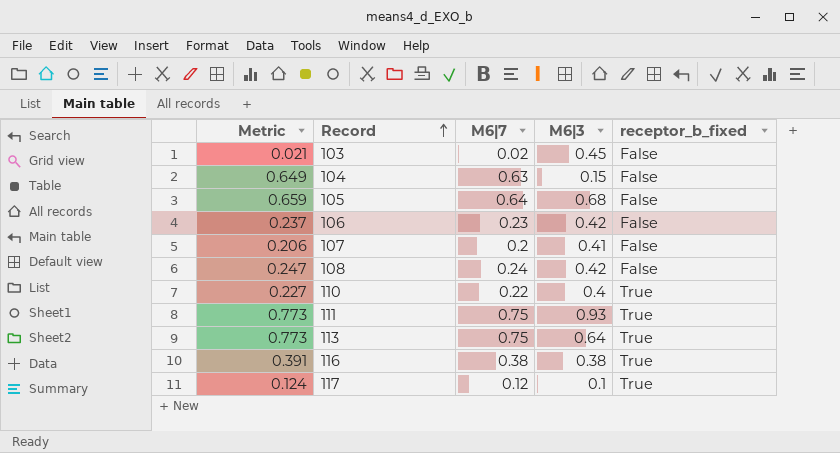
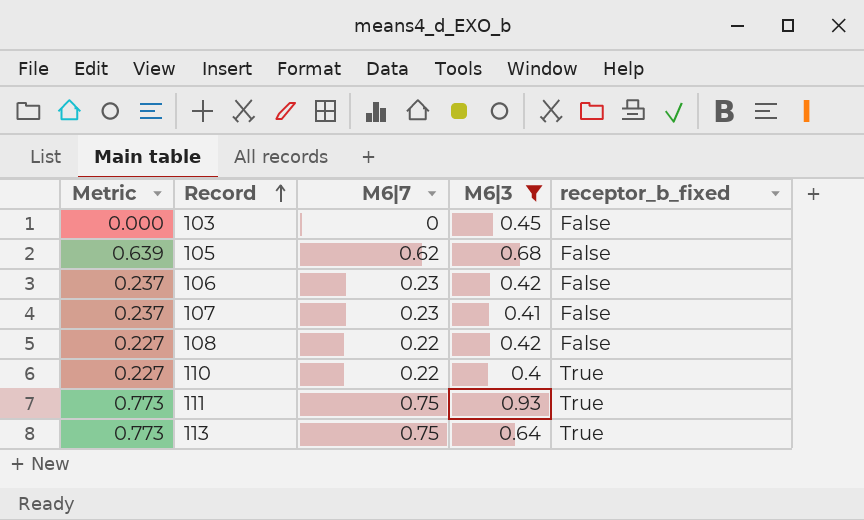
filter: none -> M6|3 >= 0.4
103 | Metric: 0.021 -> 0.000
103 | M6|7: 0.02 -> 0
105 | Metric: 0.659 -> 0.639
105 | M6|7: 0.64 -> 0.62
107 | Metric: 0.206 -> 0.237
107 | M6|7: 0.2 -> 0.23
108 | Metric: 0.247 -> 0.227
108 | M6|7: 0.24 -> 0.22

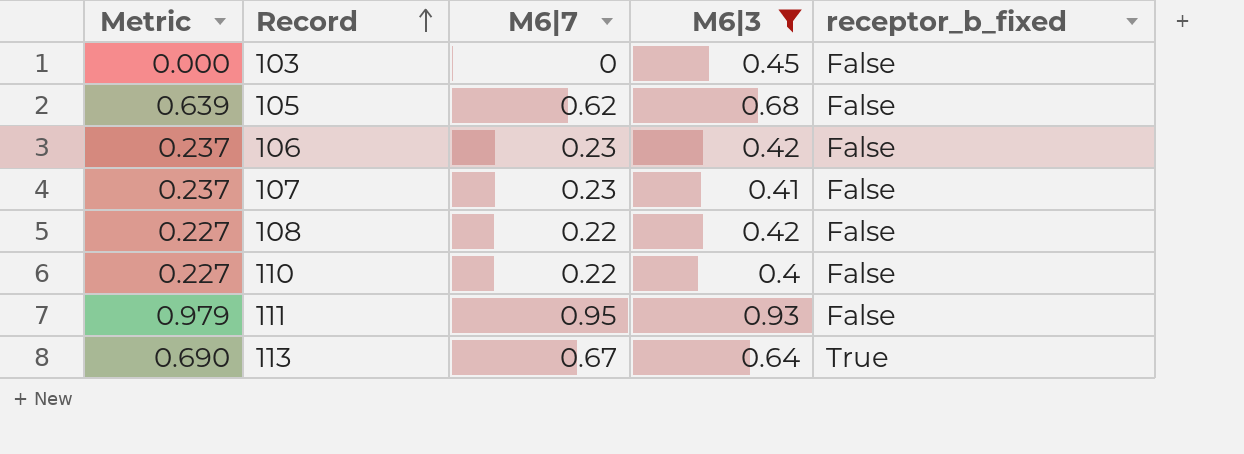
110 | receptor_b_fixed: True -> False
111 | Metric: 0.773 -> 0.979
111 | M6|7: 0.75 -> 0.95
111 | receptor_b_fixed: True -> False
113 | Metric: 0.773 -> 0.690
113 | M6|7: 0.75 -> 0.67

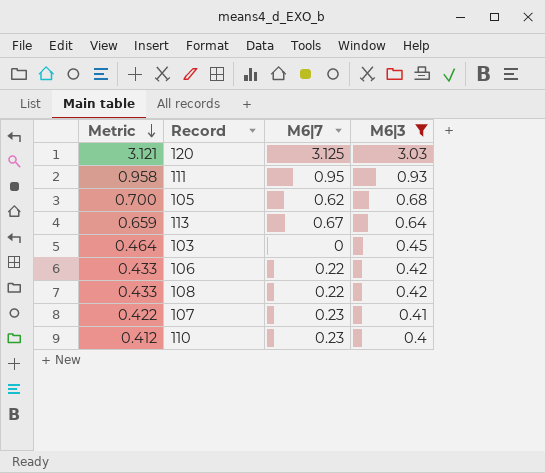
row order: Record ascending -> Metric descending
column receptor_b_fixed | position: 5 -> none
column Metric | formula: [M6|7] * 1.03 -> [M6|3] * 1.03
row 120: none -> 3.121 | 3.125 | 3.03
106 | M6|7: 0.23 -> 0.22
110 | M6|7: 0.22 -> 0.23

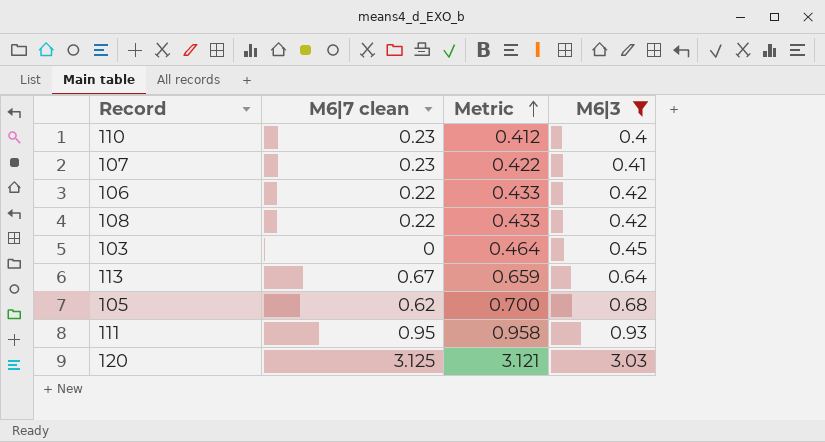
row order: Metric descending -> Metric ascending
column name: M6|7 -> M6|7 clean
column Metric | position: 1 -> 3

